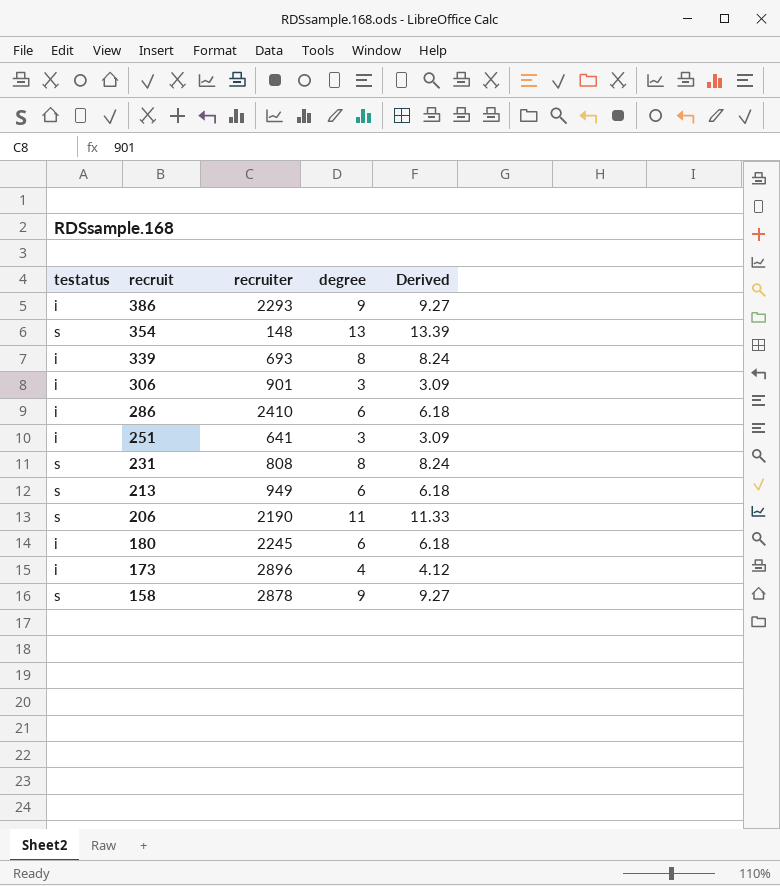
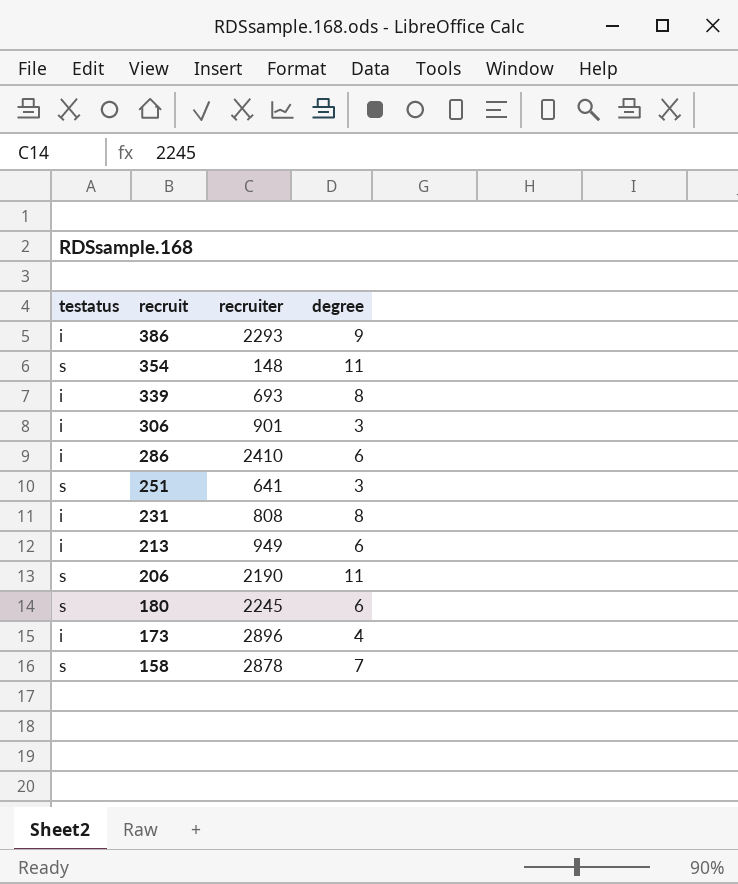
column Derived | formula: [degree] * 1.03 -> none
354 | degree: 13 -> 11
251 | testatus: i -> s
231 | testatus: s -> i
213 | testatus: s -> i
180 | testatus: i -> s
158 | degree: 9 -> 7

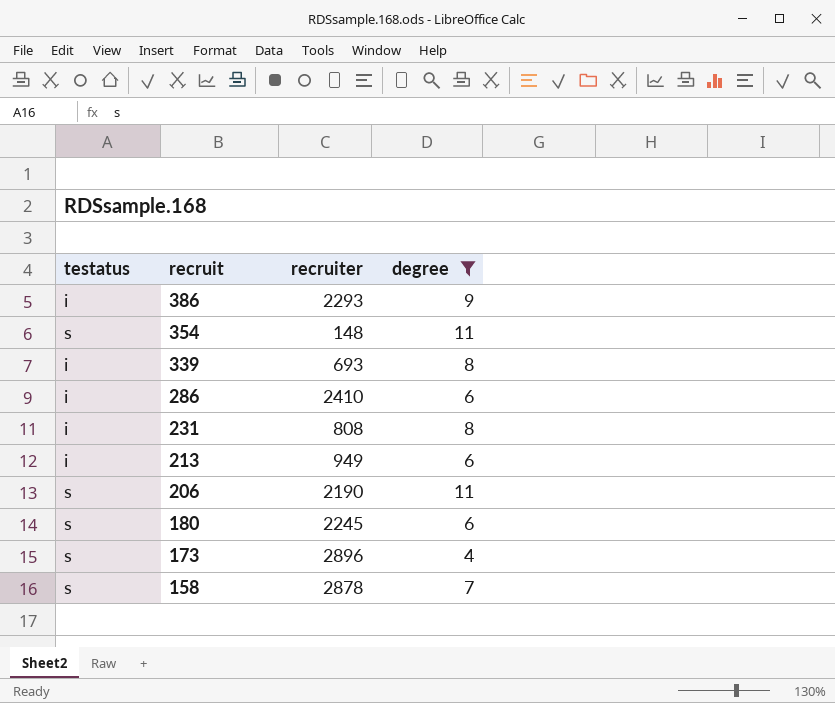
filter: none -> degree != 3
173 | testatus: i -> s

